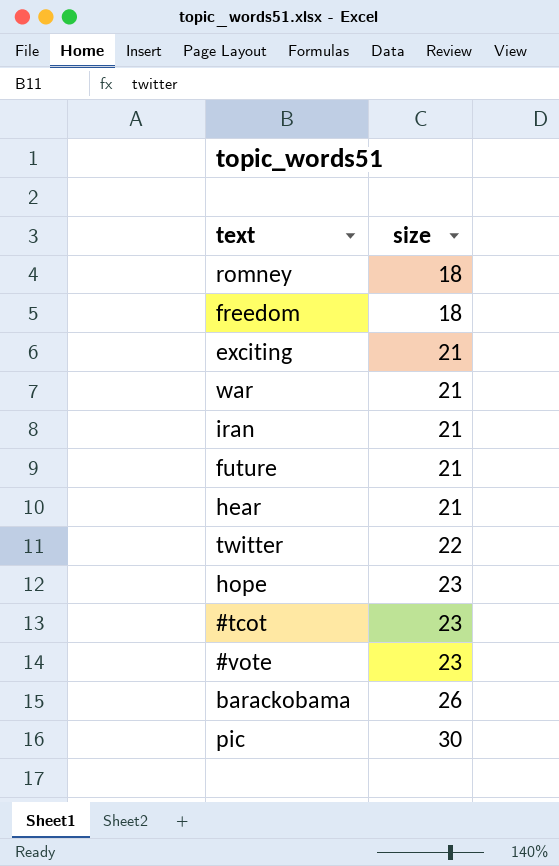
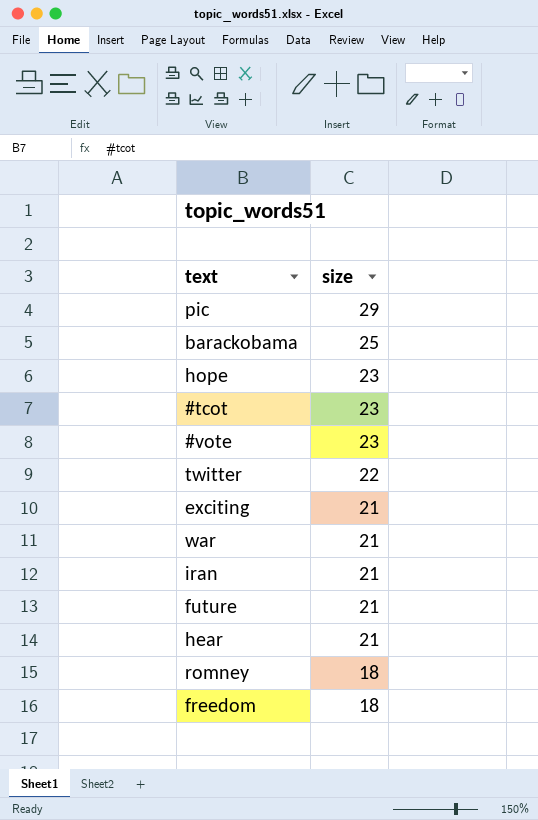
row order: size ascending -> size descending
pic | size: 30 -> 29
barackobama | size: 26 -> 25

